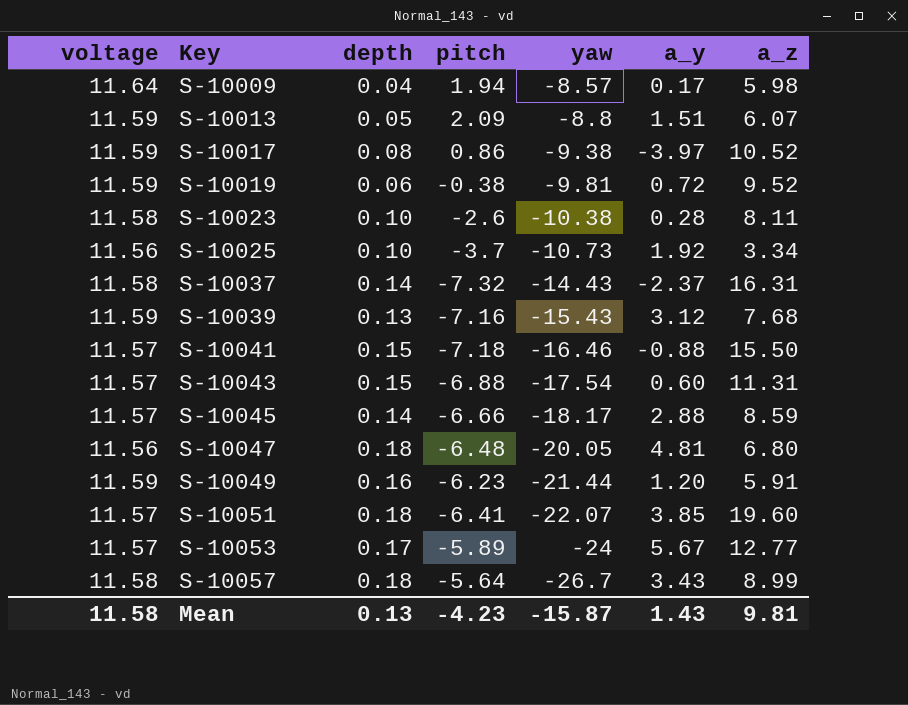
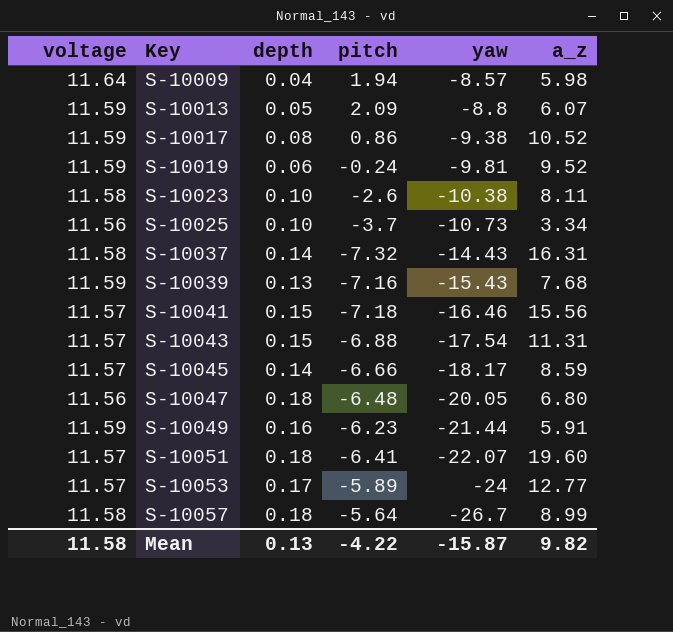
column a_y | position: 6 -> none
S-10019 | pitch: -0.38 -> -0.24
S-10041 | a_z: 15.50 -> 15.56
Mean | pitch: -4.23 -> -4.22
Mean | a_z: 9.81 -> 9.82

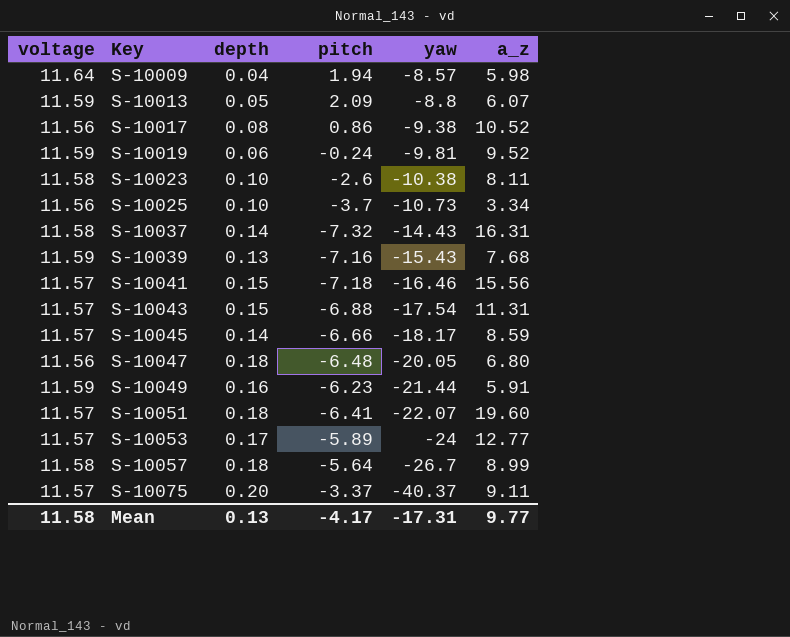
S-10017 | voltage: 11.59 -> 11.56
row S-10075: none -> 11.57 | 0.20 | -3.37 | -40.37 | 9.11
Mean | pitch: -4.22 -> -4.17
Mean | yaw: -15.87 -> -17.31
Mean | a_z: 9.82 -> 9.77

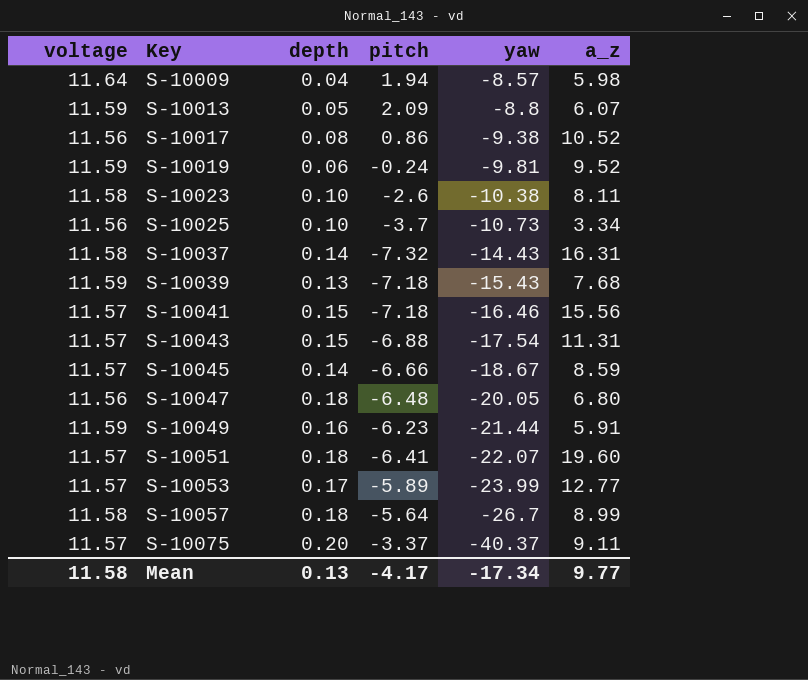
S-10039 | pitch: -7.16 -> -7.18
S-10045 | yaw: -18.17 -> -18.67
S-10053 | yaw: -24 -> -23.99
Mean | yaw: -17.31 -> -17.34

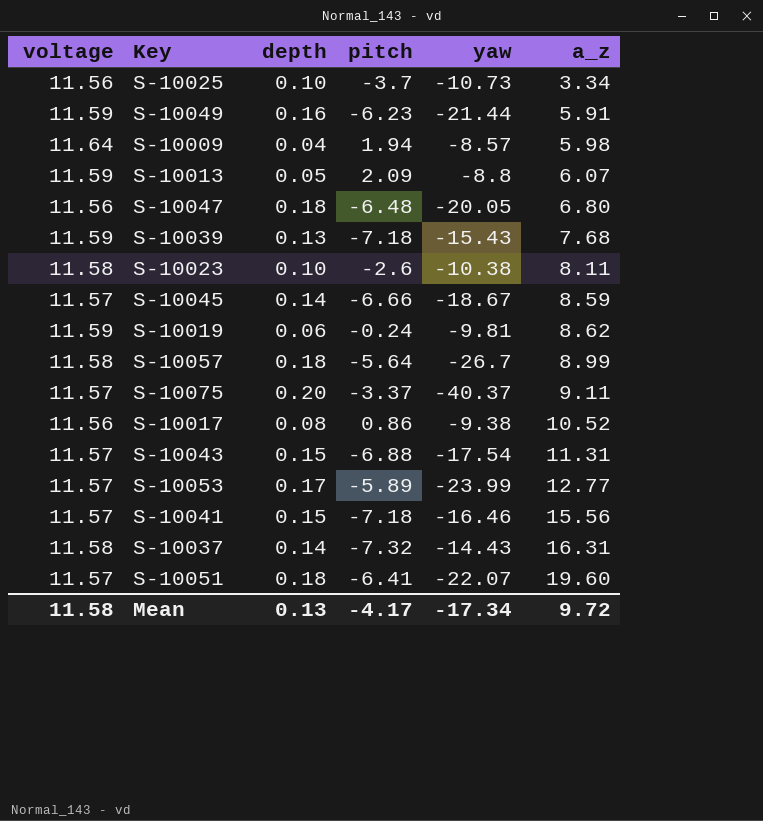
row order: Key ascending -> a_z ascending
S-10019 | a_z: 9.52 -> 8.62
Mean | a_z: 9.77 -> 9.72

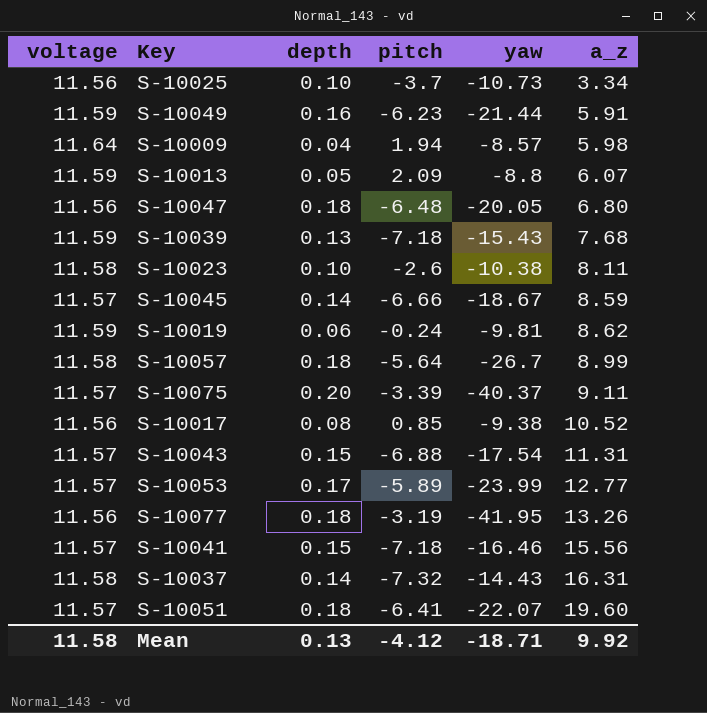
S-10075 | pitch: -3.37 -> -3.39
S-10017 | pitch: 0.86 -> 0.85
row S-10077: none -> 11.56 | 0.18 | -3.19 | -41.95 | 13.26
Mean | pitch: -4.17 -> -4.12
Mean | yaw: -17.34 -> -18.71
Mean | a_z: 9.72 -> 9.92

